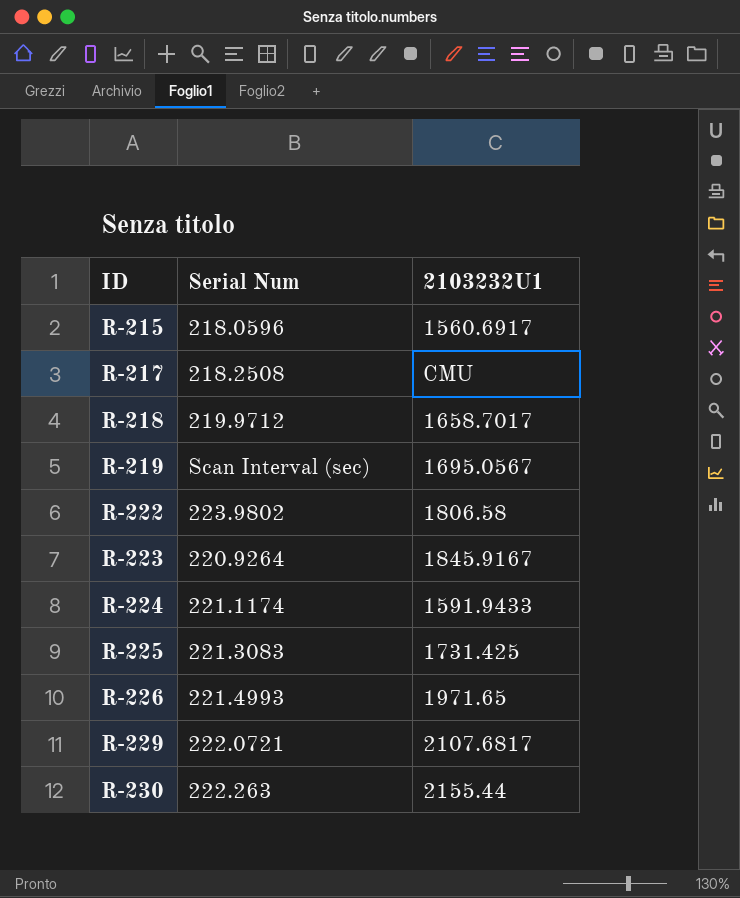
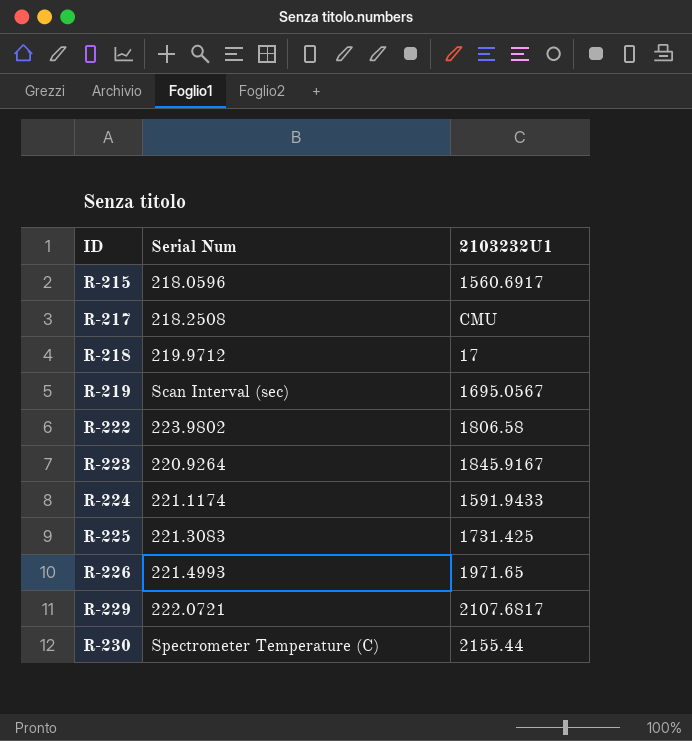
R-218 | 2103232U1: 1658.7017 -> 17
R-230 | Serial Num: 222.263 -> Spectrometer Temperature (C)

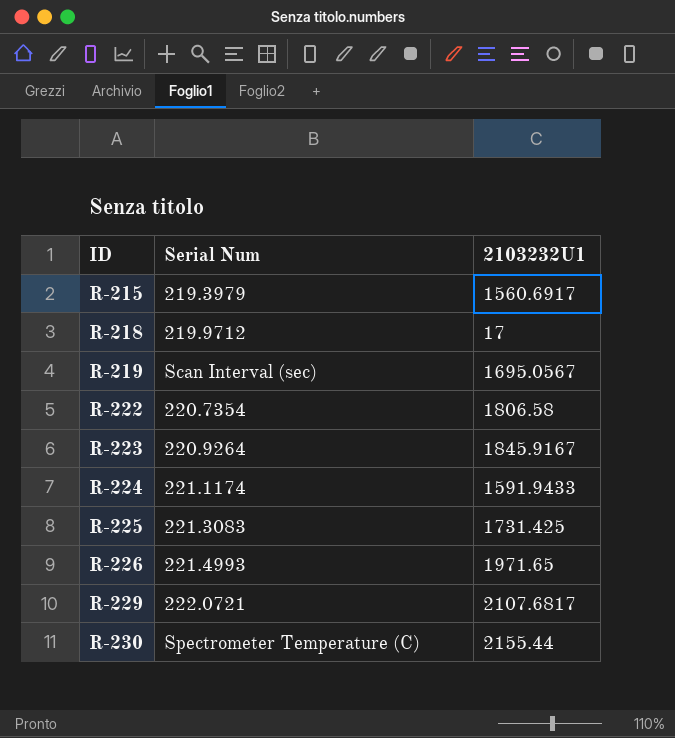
row R-217: 218.2508 | CMU -> none
R-215 | Serial Num: 218.0596 -> 219.3979
R-222 | Serial Num: 223.9802 -> 220.7354

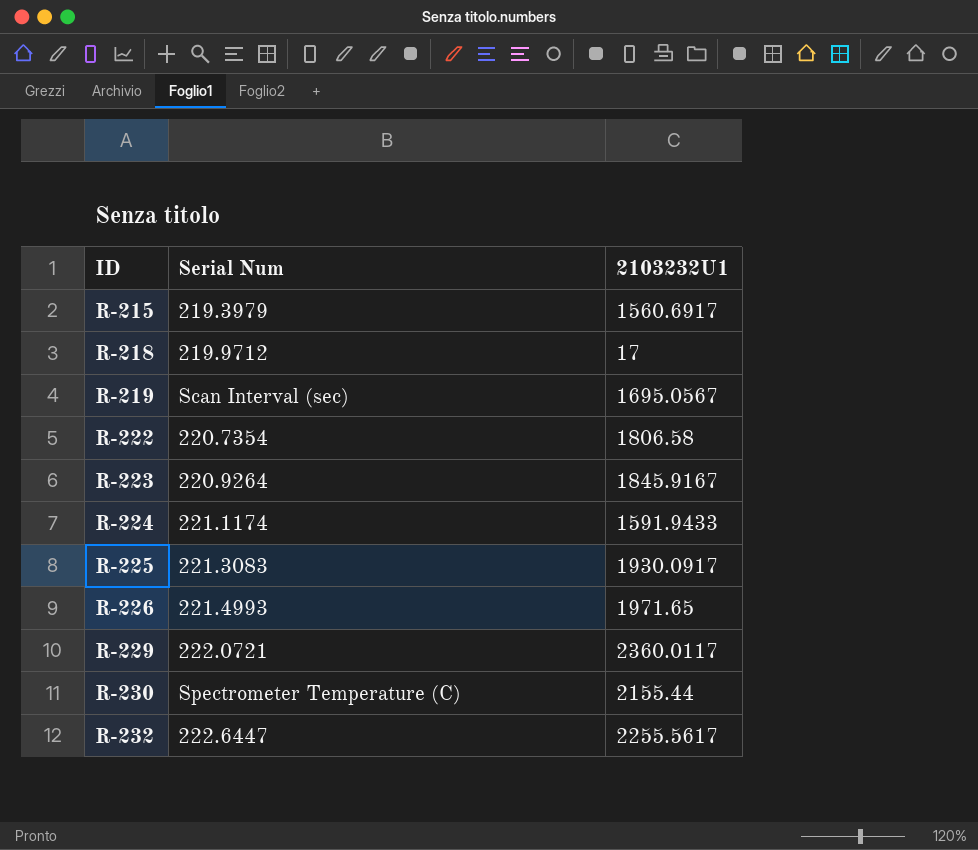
R-225 | 2103232U1: 1731.425 -> 1930.0917
R-229 | 2103232U1: 2107.6817 -> 2360.0117
row R-232: none -> 222.6447 | 2255.5617

